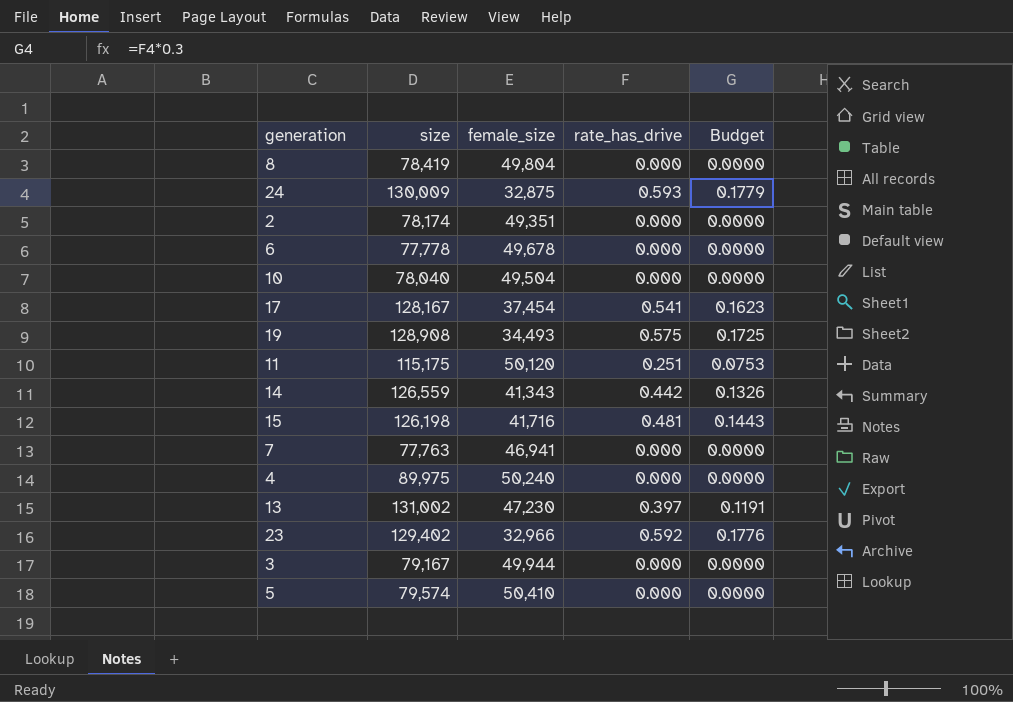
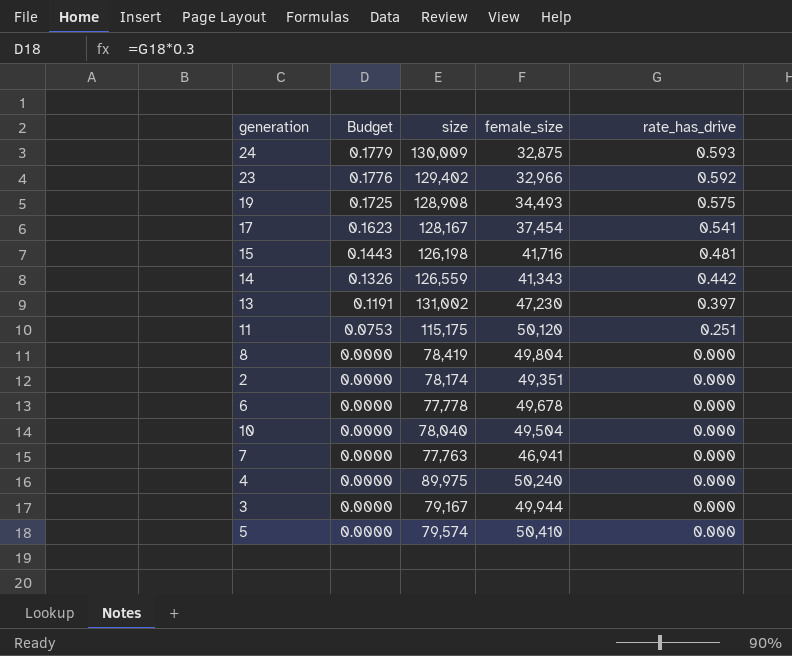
row order: none -> Budget descending
column Budget | position: 5 -> 2

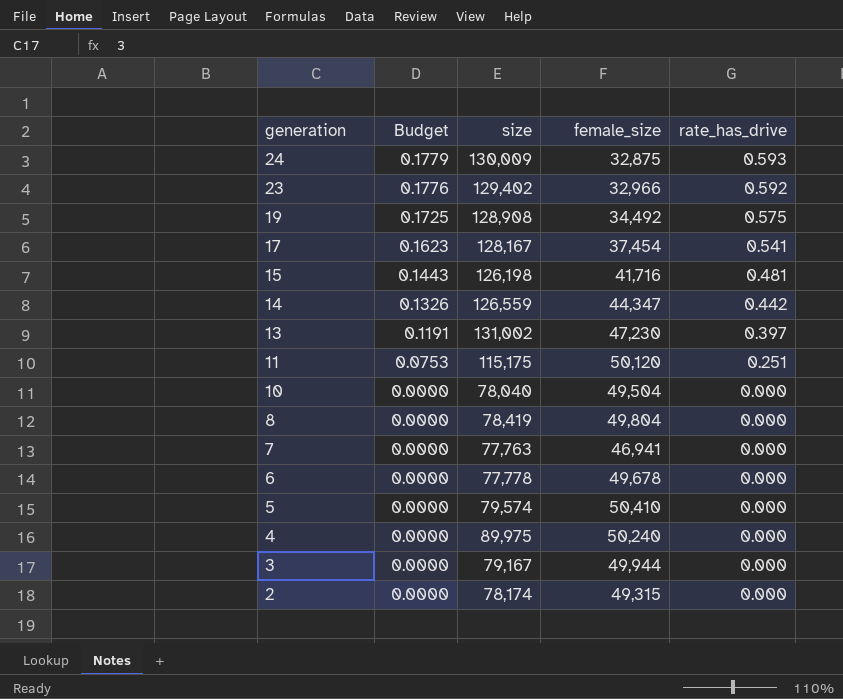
row order: Budget descending -> generation descending
19 | female_size: 34,493 -> 34,492
14 | female_size: 41,343 -> 44,347
2 | female_size: 49,351 -> 49,315

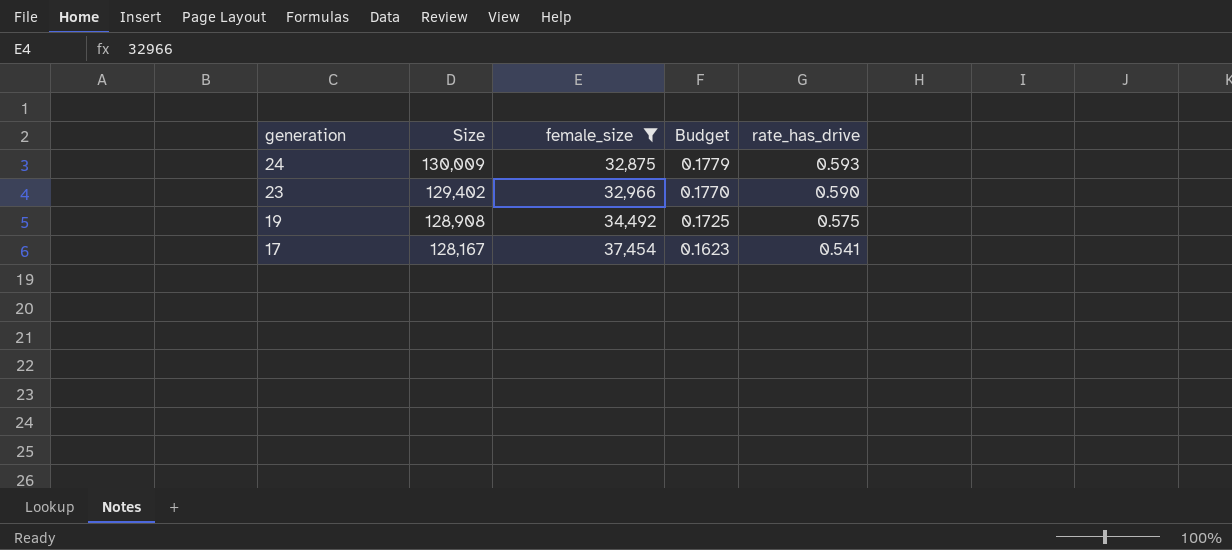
filter: none -> female_size <= 37,454
column name: size -> Size
column Budget | position: 2 -> 4
23 | Budget: 0.1776 -> 0.1770
23 | rate_has_drive: 0.592 -> 0.590

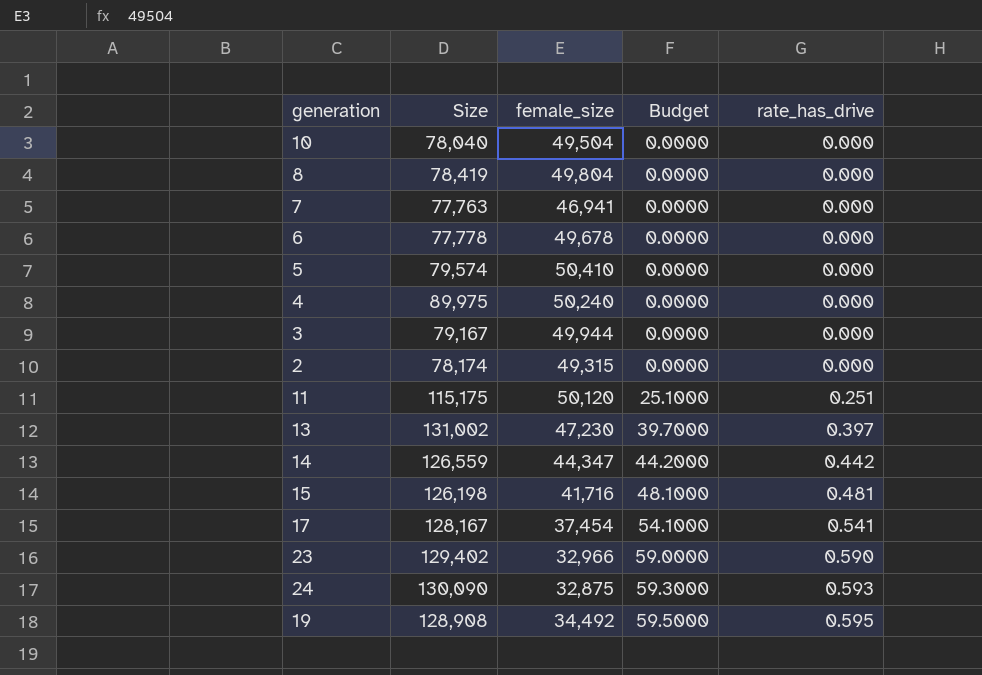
filter: female_size <= 37,454 -> none
row order: generation descending -> Budget ascending
column Budget | formula: [rate_has_drive] * 0.3 -> [rate_has_drive] * 100
24 | Size: 130,009 -> 130,090
19 | rate_has_drive: 0.575 -> 0.595

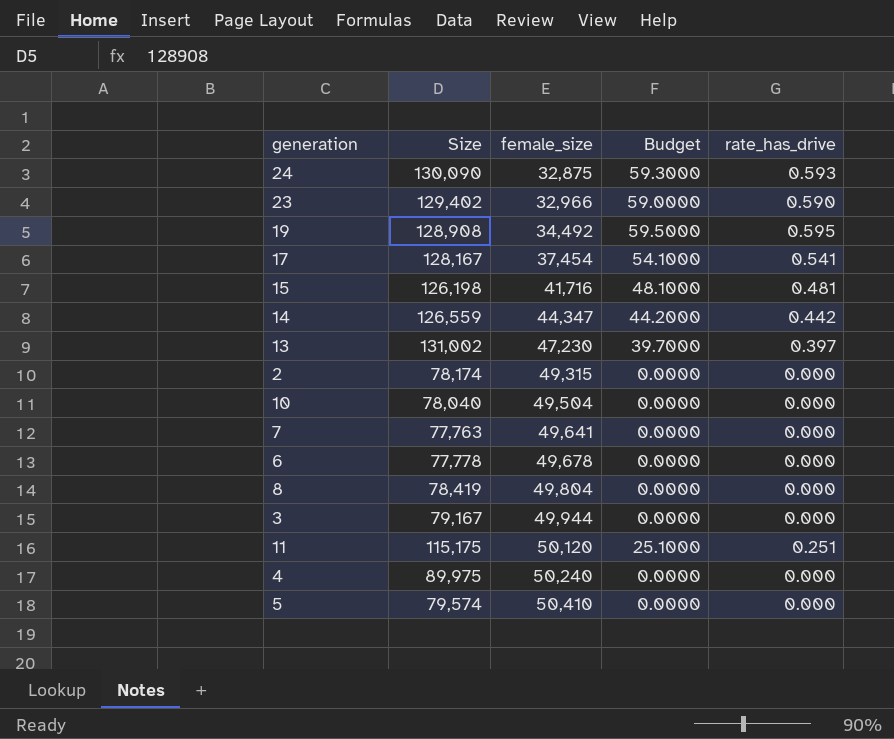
row order: Budget ascending -> female_size ascending
7 | female_size: 46,941 -> 49,641

